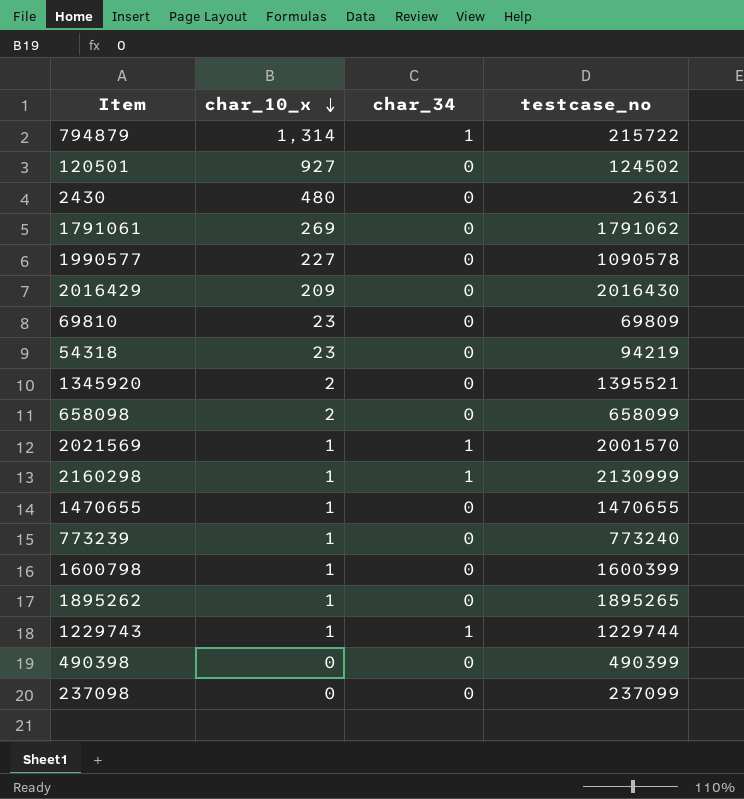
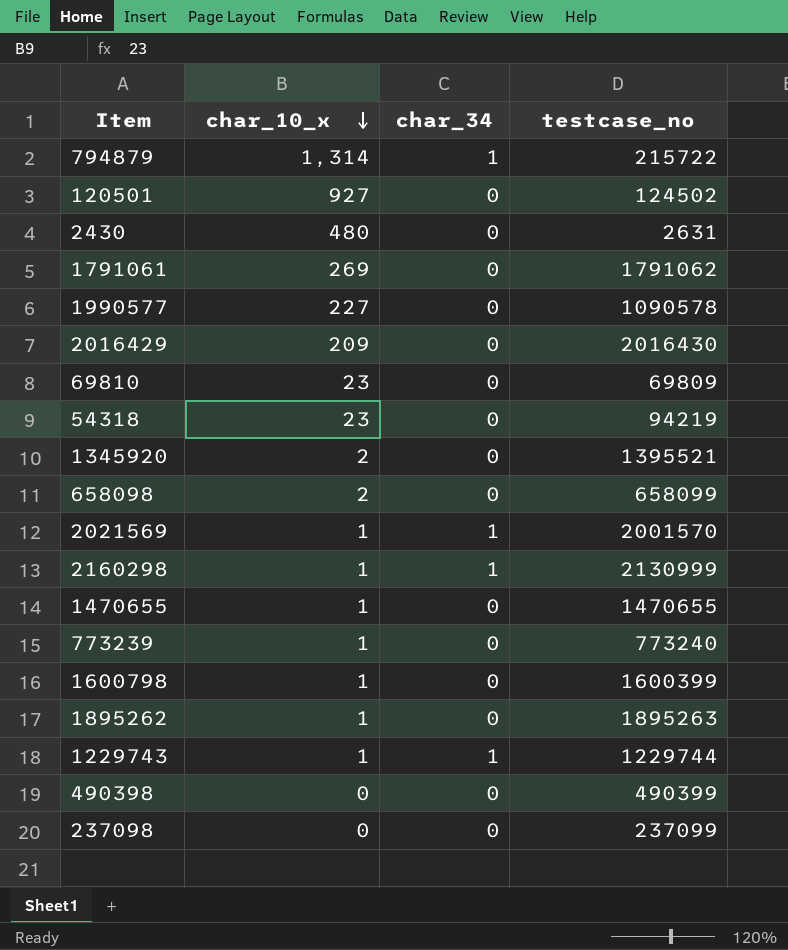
1895262 | testcase_no: 1895265 -> 1895263

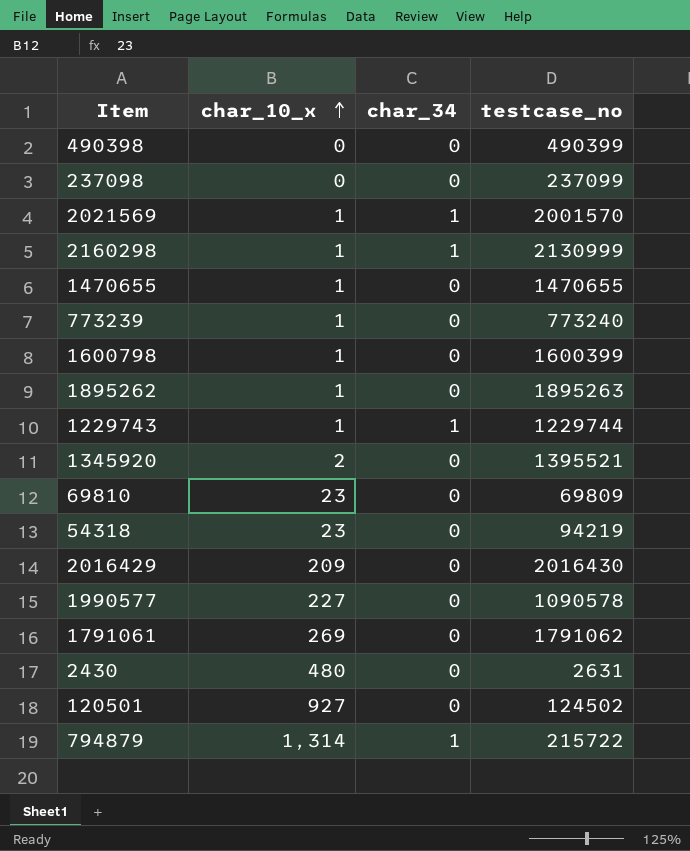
row order: char_10_x descending -> char_10_x ascending
row 658098: 2 | 0 | 658099 -> none

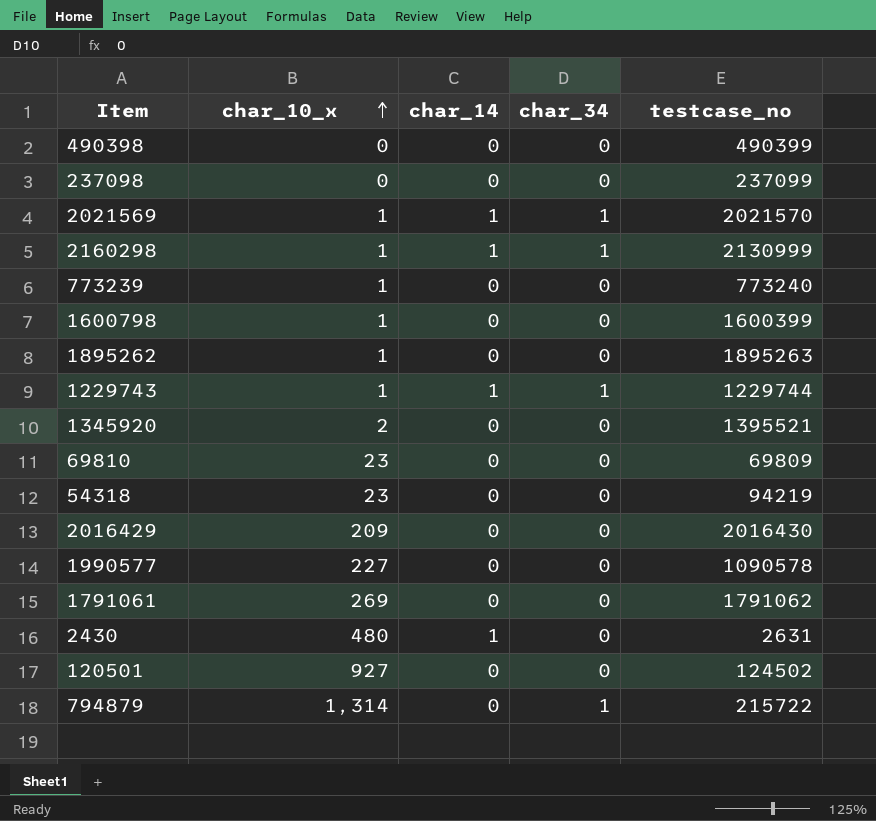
column char_14 | position: none -> 3
row 1470655: 1 | 0 | 1470655 -> none
2021569 | testcase_no: 2001570 -> 2021570

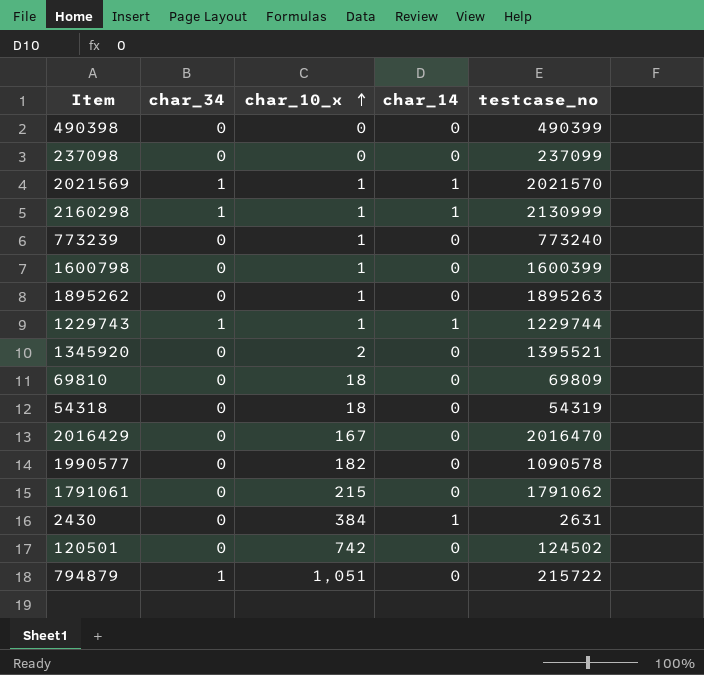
column char_34 | position: 4 -> 2
69810 | char_10_x: 23 -> 18
54318 | char_10_x: 23 -> 18
54318 | testcase_no: 94219 -> 54319
2016429 | char_10_x: 209 -> 167
2016429 | testcase_no: 2016430 -> 2016470
1990577 | char_10_x: 227 -> 182
1791061 | char_10_x: 269 -> 215
2430 | char_10_x: 480 -> 384
120501 | char_10_x: 927 -> 742
794879 | char_10_x: 1,314 -> 1,051

